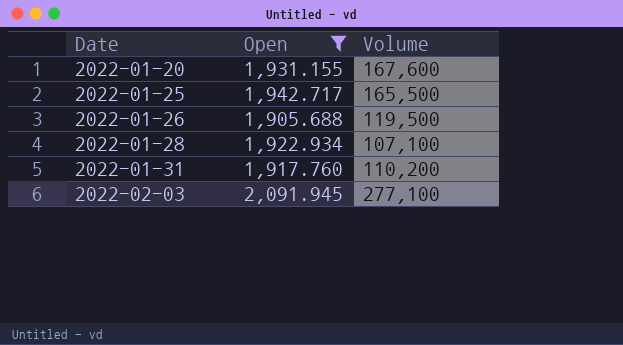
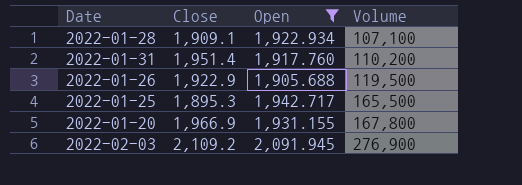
row order: Date ascending -> Volume ascending
column Close | position: none -> 2
2022-01-20 | Volume: 167,600 -> 167,800
2022-02-03 | Volume: 277,100 -> 276,900

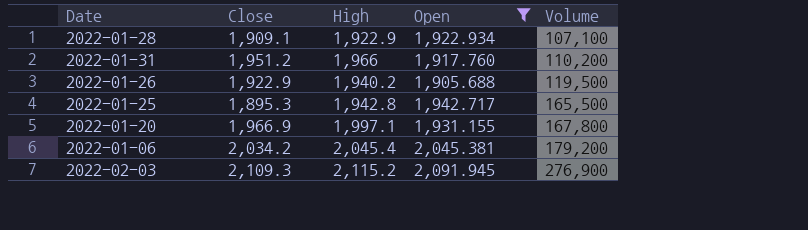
column High | position: none -> 3
2022-01-31 | Close: 1,951.4 -> 1,951.2
row 2022-01-06: none -> 2,034.2 | 2,045.4 | 2,045.381 | 179,200
2022-02-03 | Close: 2,109.2 -> 2,109.3

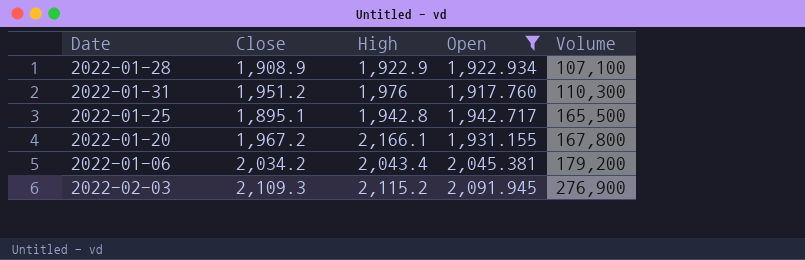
row 2022-01-26: 1,922.9 | 1,940.2 | 1,905.688 | 119,500 -> none
2022-01-28 | Close: 1,909.1 -> 1,908.9
2022-01-31 | High: 1,966 -> 1,976
2022-01-31 | Volume: 110,200 -> 110,300
2022-01-25 | Close: 1,895.3 -> 1,895.1
2022-01-20 | Close: 1,966.9 -> 1,967.2
2022-01-20 | High: 1,997.1 -> 2,166.1
2022-01-06 | High: 2,045.4 -> 2,043.4

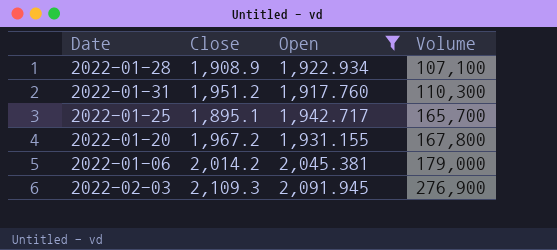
column High | position: 3 -> none
2022-01-25 | Volume: 165,500 -> 165,700
2022-01-06 | Close: 2,034.2 -> 2,014.2
2022-01-06 | Volume: 179,200 -> 179,000

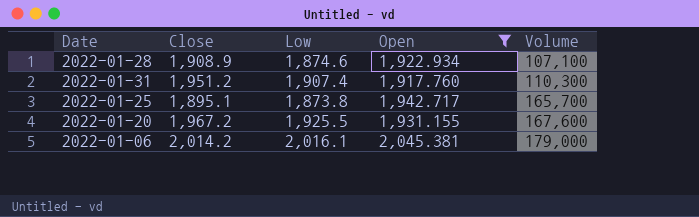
column Low | position: none -> 3
row 2022-02-03: 2,109.3 | 2,091.945 | 276,900 -> none
2022-01-20 | Volume: 167,800 -> 167,600

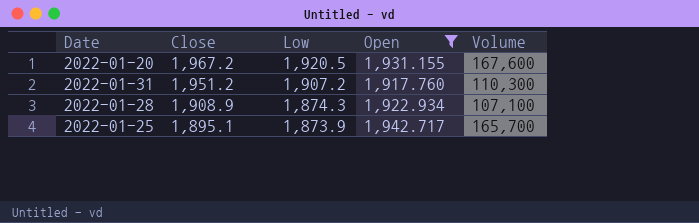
row order: Volume ascending -> Close descending
row 2022-01-06: 2,014.2 | 2,016.1 | 2,045.381 | 179,000 -> none
2022-01-20 | Low: 1,925.5 -> 1,920.5
2022-01-31 | Low: 1,907.4 -> 1,907.2
2022-01-28 | Low: 1,874.6 -> 1,874.3
2022-01-25 | Low: 1,873.8 -> 1,873.9

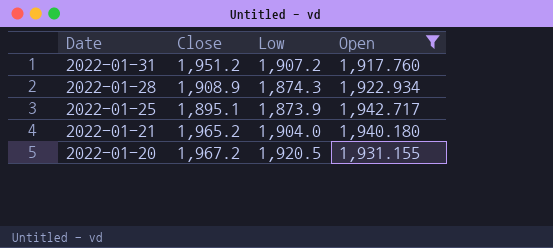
row order: Close descending -> Date descending
column Volume | position: 5 -> none
row 2022-01-21: none -> 1,965.2 | 1,904.0 | 1,940.180

